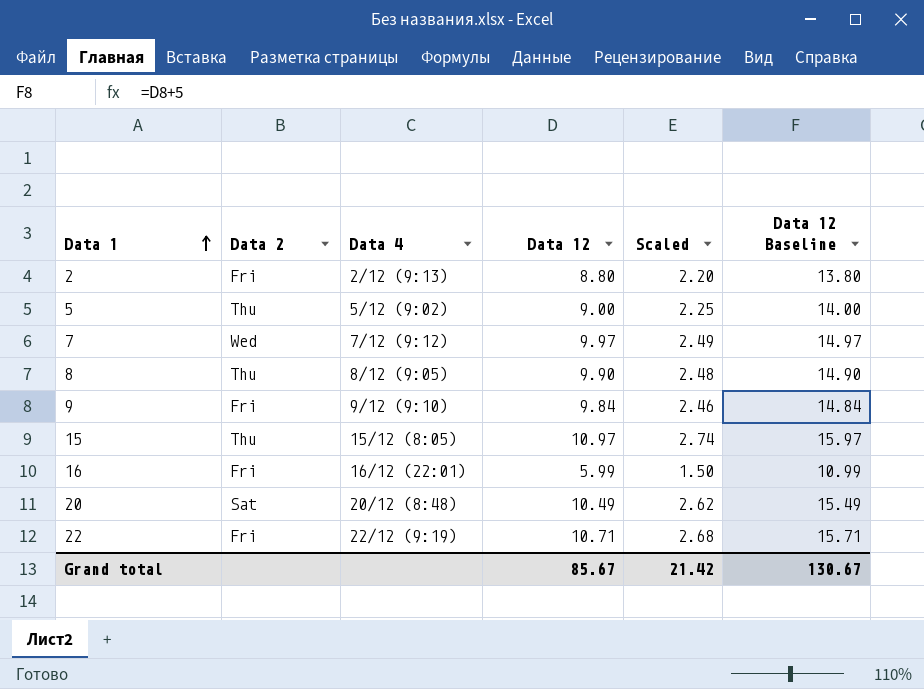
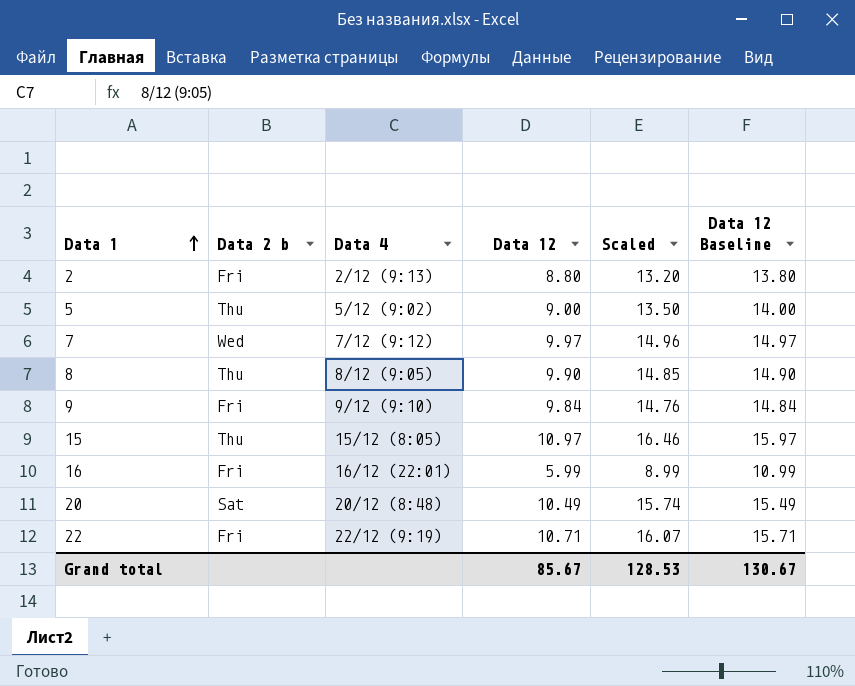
column name: Data 2 -> Data 2 b
column Scaled | formula: [Data 12] * 0.25 -> [Data 12] * 1.5
Grand total | Scaled: 21.42 -> 128.53

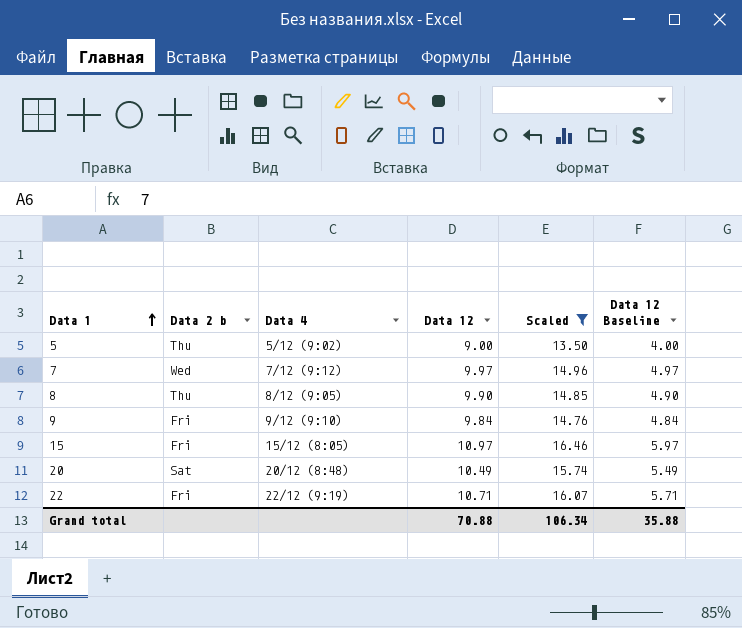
filter: none -> Scaled >= 13.50
column Data 12 Baseline | formula: [Data 12] + 5 -> [Data 12] - 5
15 | Data 2 b: Thu -> Fri
Grand total | Data 12: 85.67 -> 70.88
Grand total | Scaled: 128.53 -> 106.34
Grand total | Data 12 Baseline: 130.67 -> 35.88

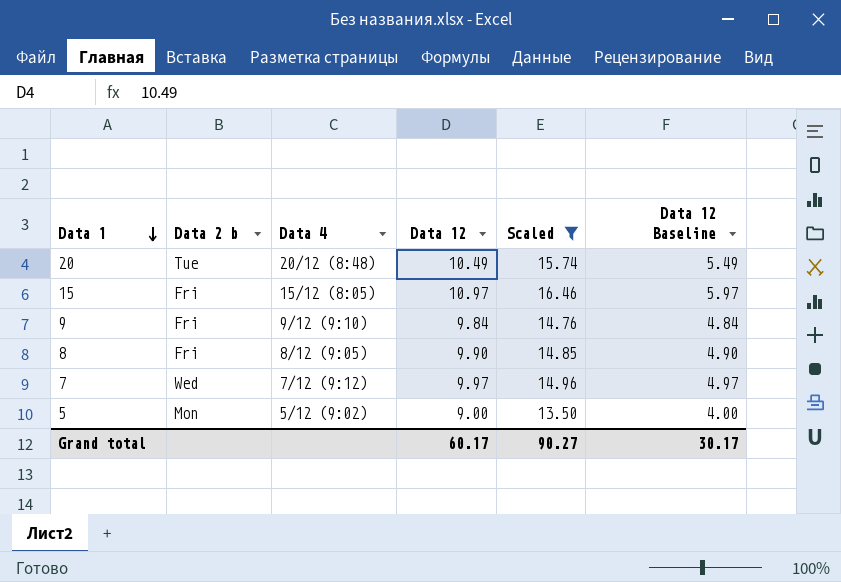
row order: Data 1 ascending -> Data 1 descending
row 22: Fri | 22/12 (9:19) | 10.71 | 16.07 | 5.71 -> none
20 | Data 2 b: Sat -> Tue
8 | Data 2 b: Thu -> Fri
5 | Data 2 b: Thu -> Mon
Grand total | Data 12: 70.88 -> 60.17
Grand total | Scaled: 106.34 -> 90.27
Grand total | Data 12 Baseline: 35.88 -> 30.17

